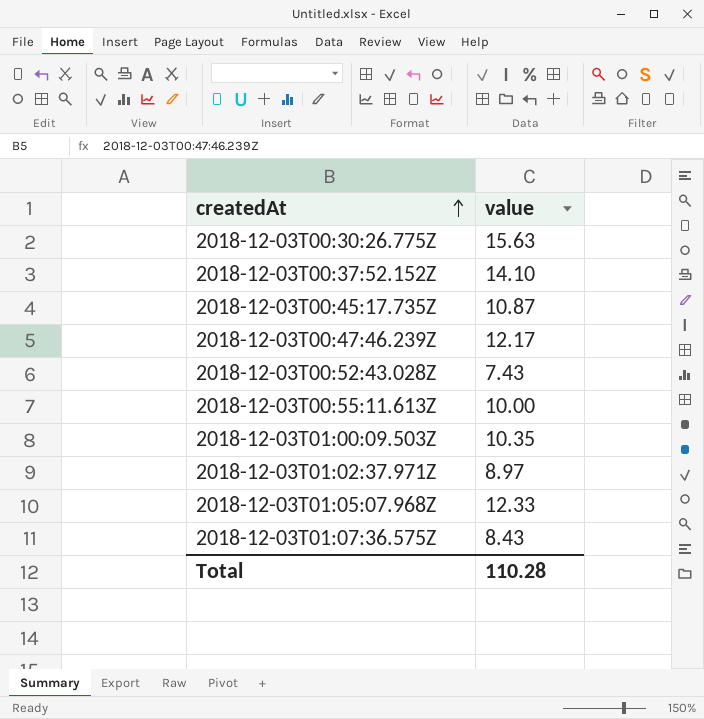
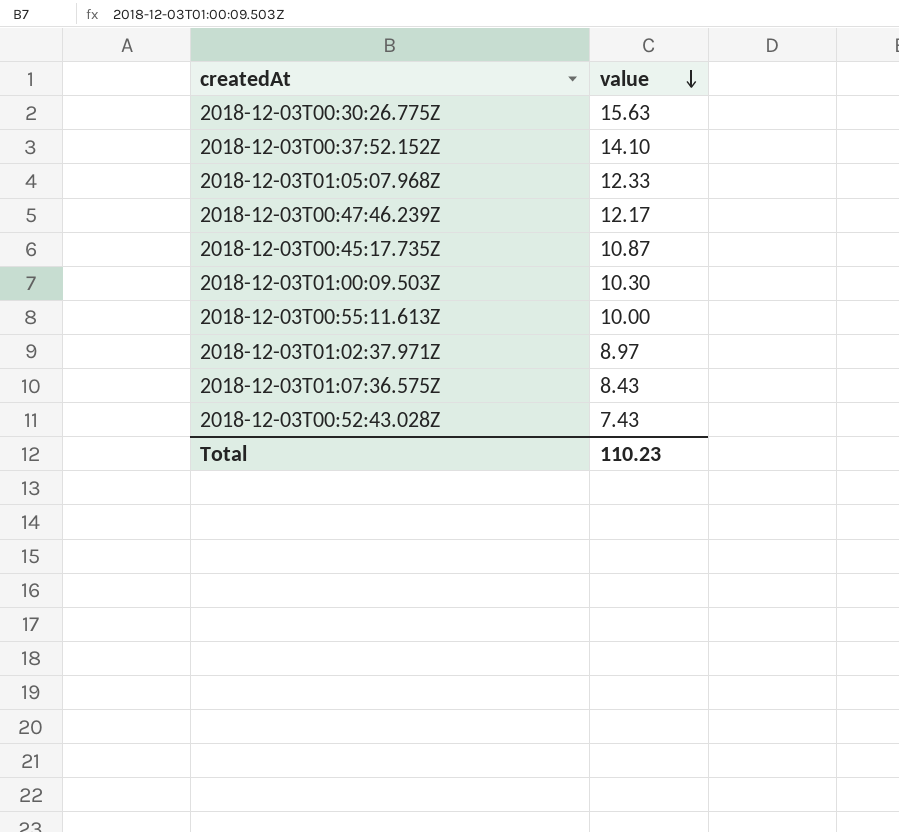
row order: createdAt ascending -> value descending
2018-12-03T01:00:09.503Z | value: 10.35 -> 10.30
Total | value: 110.28 -> 110.23

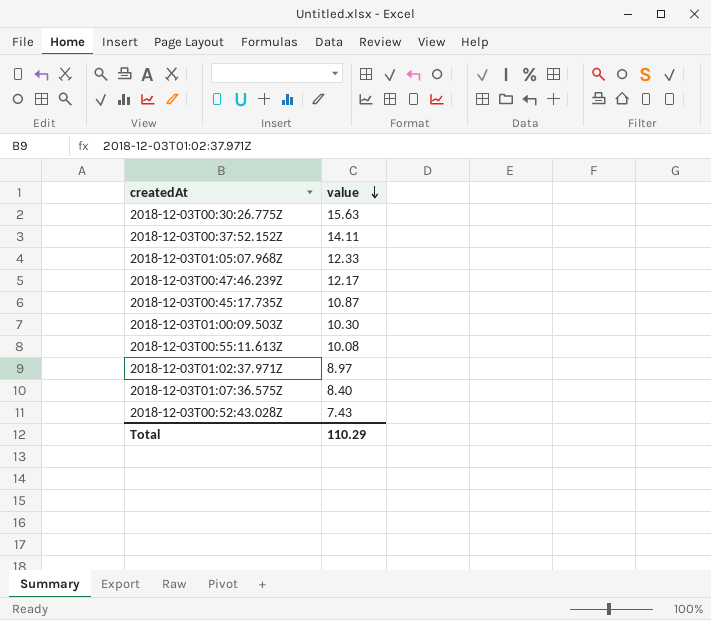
2018-12-03T00:37:52.152Z | value: 14.10 -> 14.11
2018-12-03T00:55:11.613Z | value: 10.00 -> 10.08
2018-12-03T01:07:36.575Z | value: 8.43 -> 8.40
Total | value: 110.23 -> 110.29

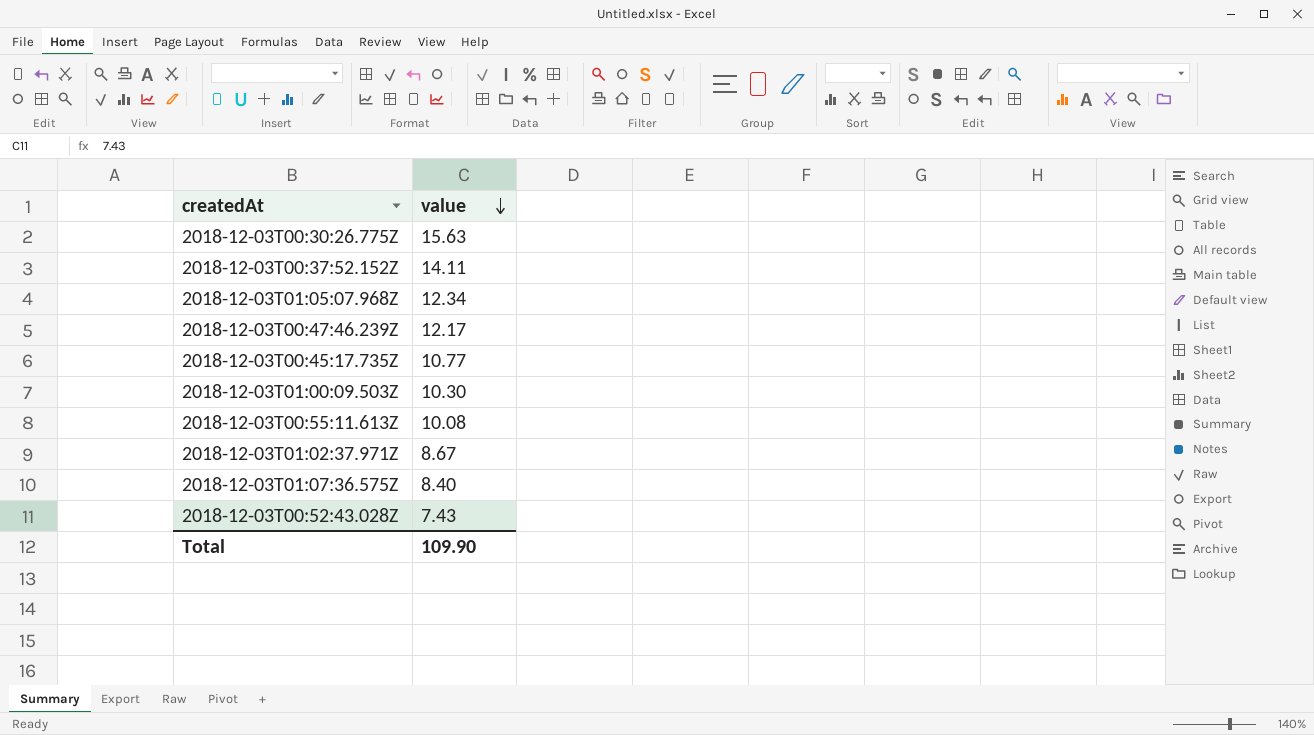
2018-12-03T01:05:07.968Z | value: 12.33 -> 12.34
2018-12-03T00:45:17.735Z | value: 10.87 -> 10.77
2018-12-03T01:02:37.971Z | value: 8.97 -> 8.67
Total | value: 110.29 -> 109.90

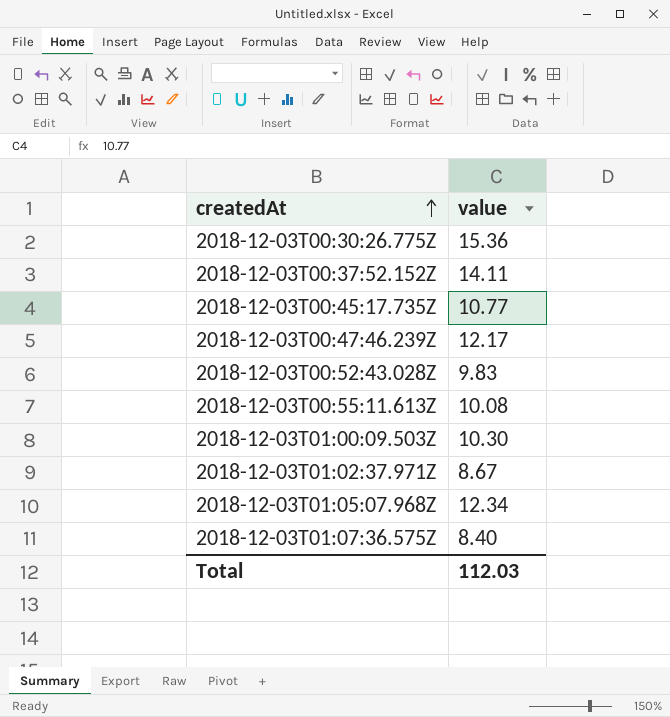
row order: value descending -> createdAt ascending
2018-12-03T00:30:26.775Z | value: 15.63 -> 15.36
2018-12-03T00:52:43.028Z | value: 7.43 -> 9.83
Total | value: 109.90 -> 112.03

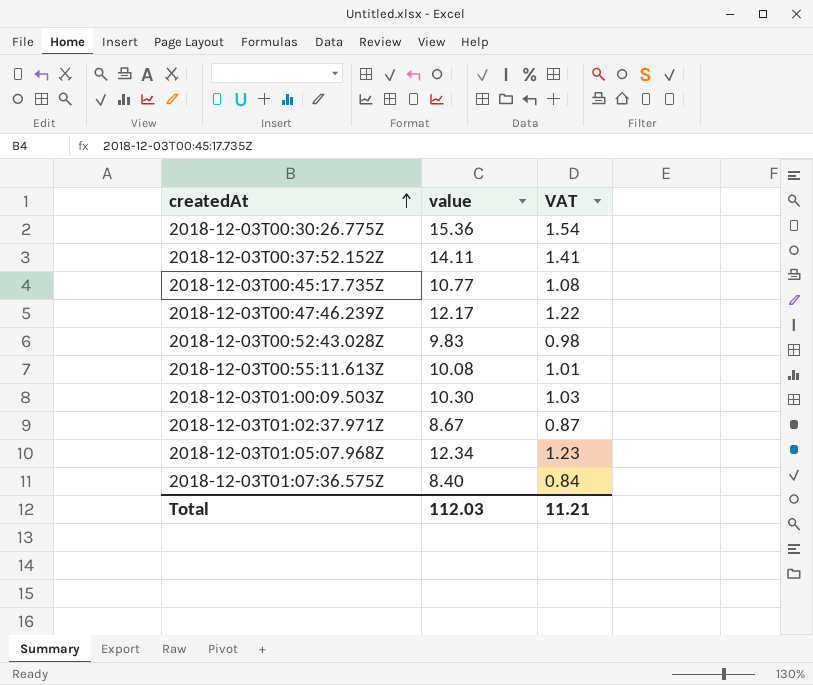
column VAT | formula: none -> [value] * 0.1

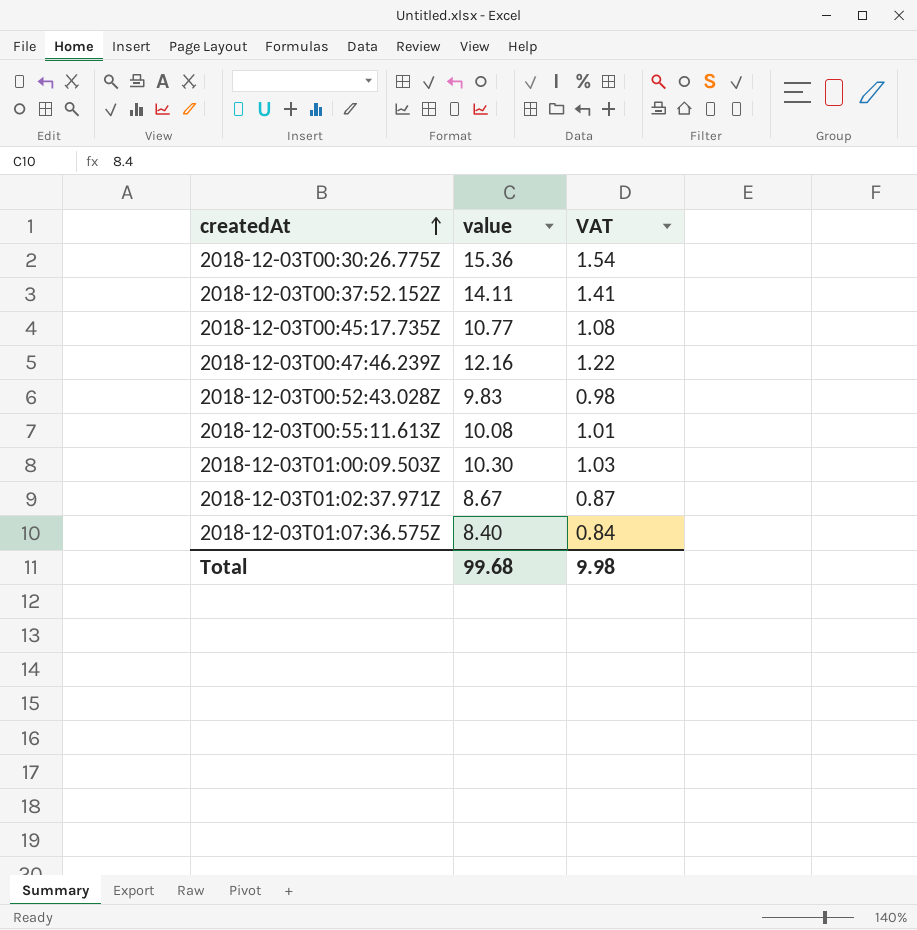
row 2018-12-03T01:05:07.968Z: 12.34 | 1.23 -> none
2018-12-03T00:47:46.239Z | value: 12.17 -> 12.16
Total | value: 112.03 -> 99.68
Total | VAT: 11.21 -> 9.98

